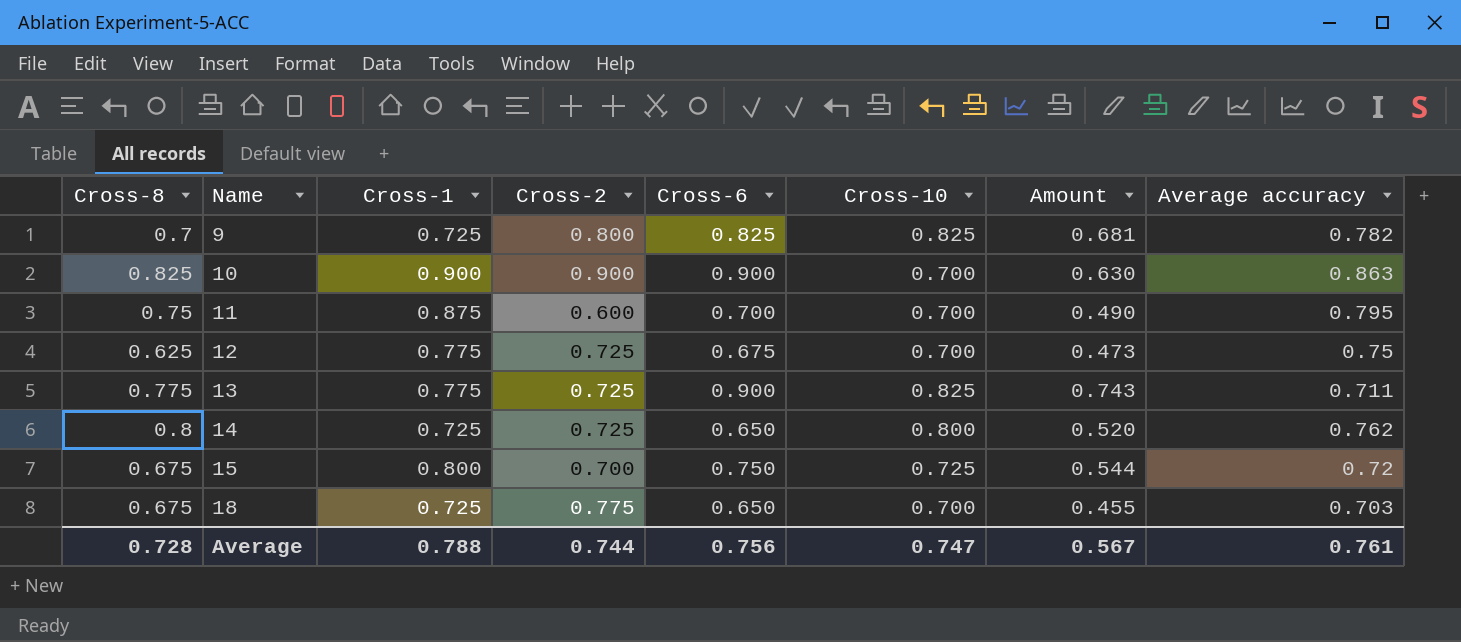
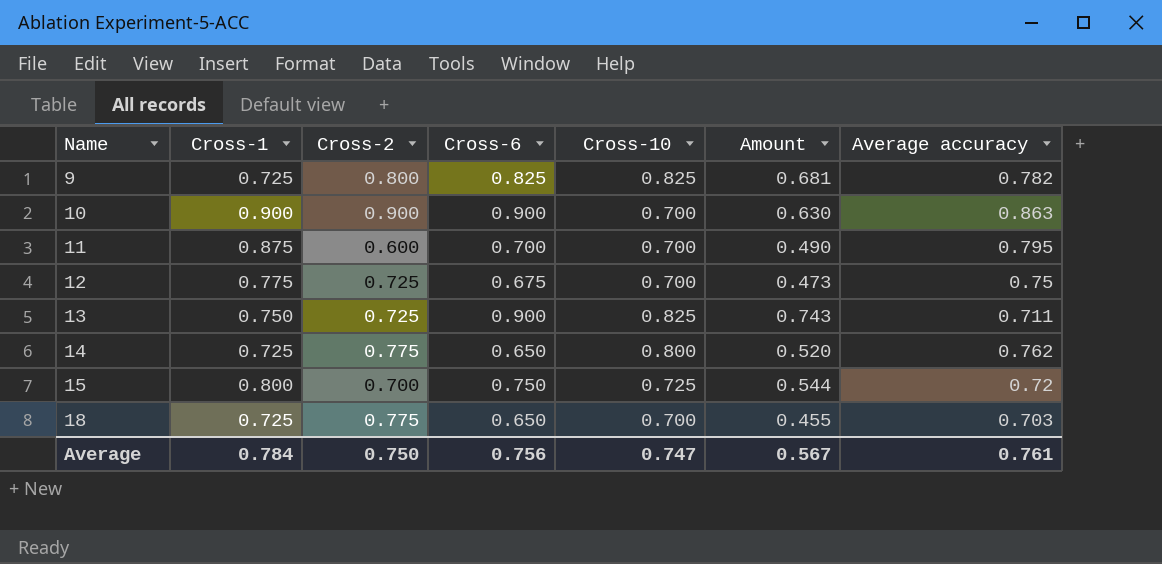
column Cross-8 | position: 1 -> none
13 | Cross-1: 0.775 -> 0.750
14 | Cross-2: 0.725 -> 0.775
Average | Cross-1: 0.788 -> 0.784
Average | Cross-2: 0.744 -> 0.750

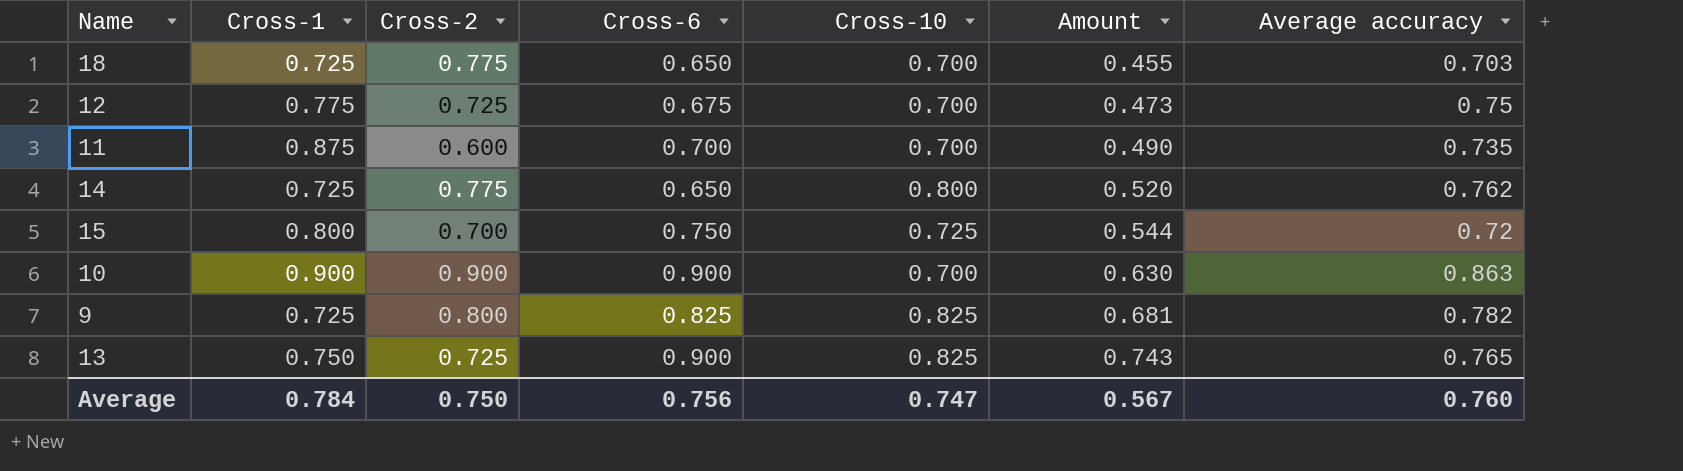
row order: Name ascending -> Amount ascending
11 | Average accuracy: 0.795 -> 0.735
13 | Average accuracy: 0.711 -> 0.765
Average | Average accuracy: 0.761 -> 0.760

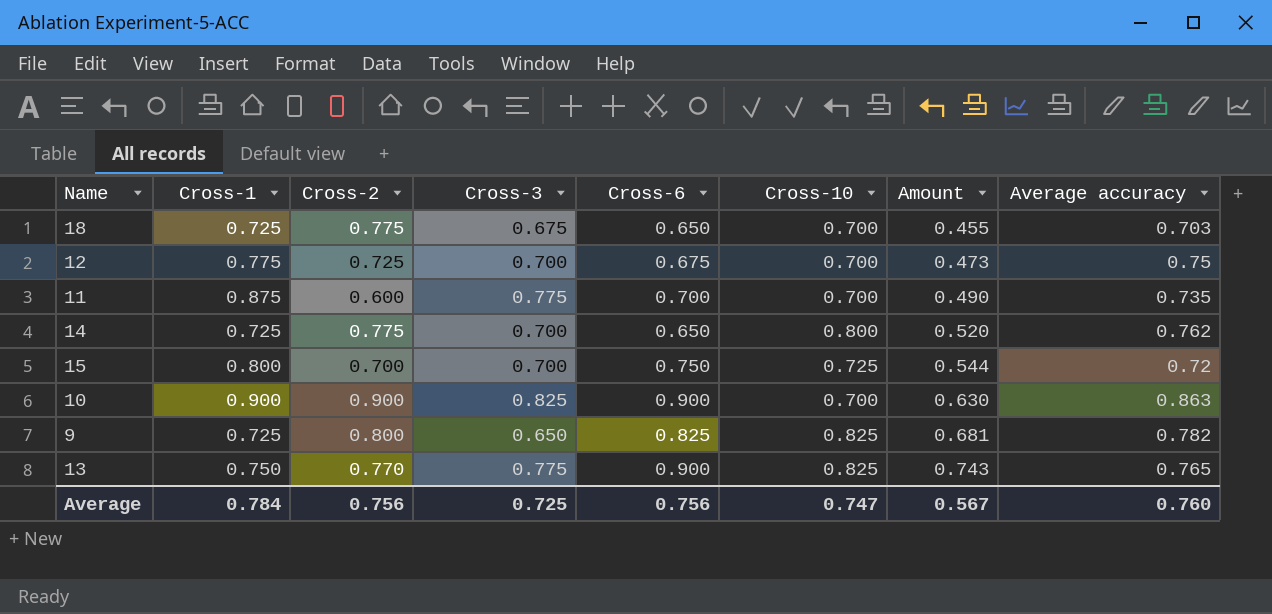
column Cross-3 | position: none -> 4
13 | Cross-2: 0.725 -> 0.770
Average | Cross-2: 0.750 -> 0.756

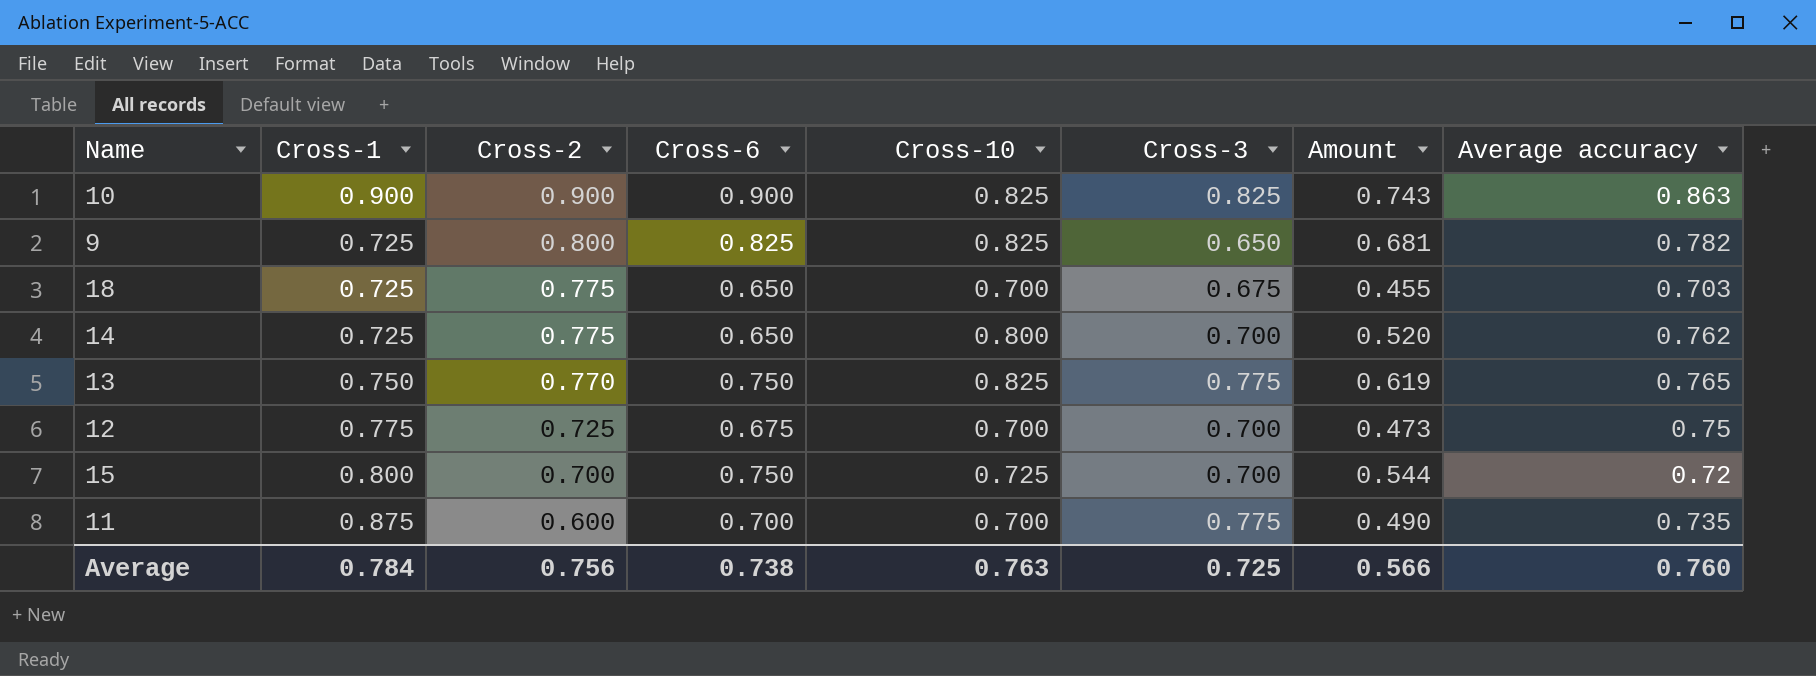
row order: Amount ascending -> Cross-2 descending
column Cross-3 | position: 4 -> 6
10 | Cross-10: 0.700 -> 0.825
10 | Amount: 0.630 -> 0.743
13 | Cross-6: 0.900 -> 0.750
13 | Amount: 0.743 -> 0.619
Average | Cross-6: 0.756 -> 0.738
Average | Cross-10: 0.747 -> 0.763
Average | Amount: 0.567 -> 0.566

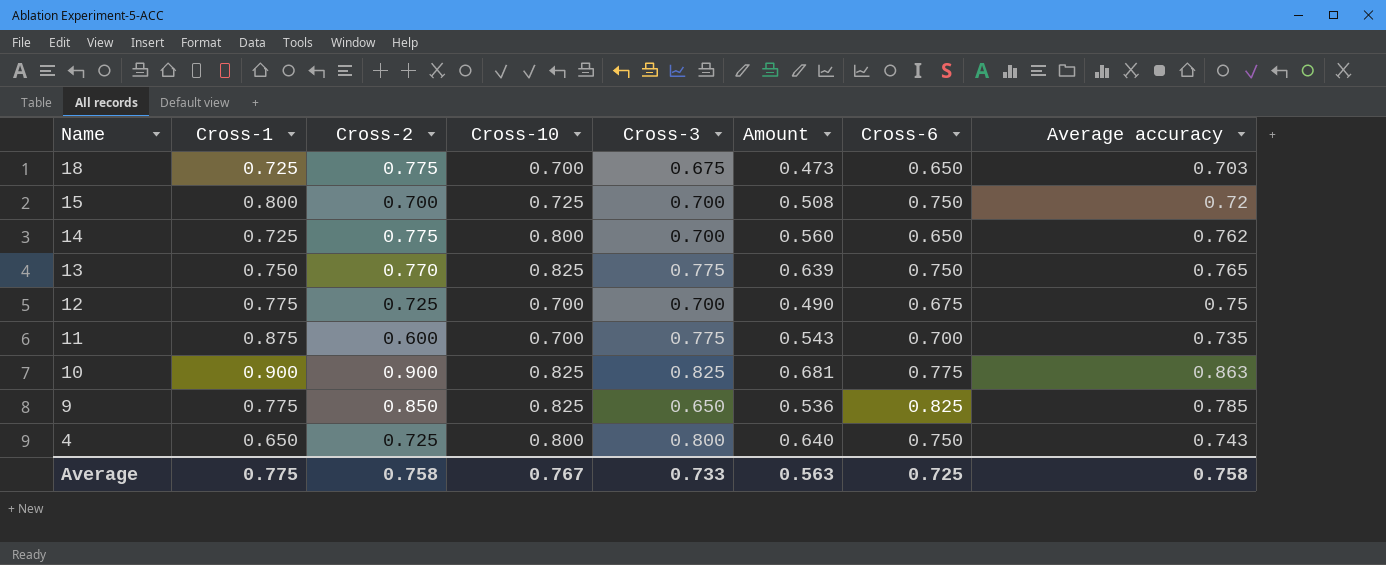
row order: Cross-2 descending -> Name descending
column Amount | formula: [Cross-6] * [Cross-10] -> [Cross-10] * [Cross-3]
column Cross-6 | position: 4 -> 7
10 | Cross-6: 0.900 -> 0.775
9 | Cross-1: 0.725 -> 0.775
9 | Cross-2: 0.800 -> 0.850
9 | Average accuracy: 0.782 -> 0.785
row 4: none -> 0.650 | 0.725 | 0.800 | 0.800 | 0.640 | 0.750 | 0.743
Average | Cross-1: 0.784 -> 0.775
Average | Cross-2: 0.756 -> 0.758
Average | Cross-10: 0.763 -> 0.767
Average | Cross-3: 0.725 -> 0.733
Average | Amount: 0.566 -> 0.563
Average | Cross-6: 0.738 -> 0.725
Average | Average accuracy: 0.760 -> 0.758

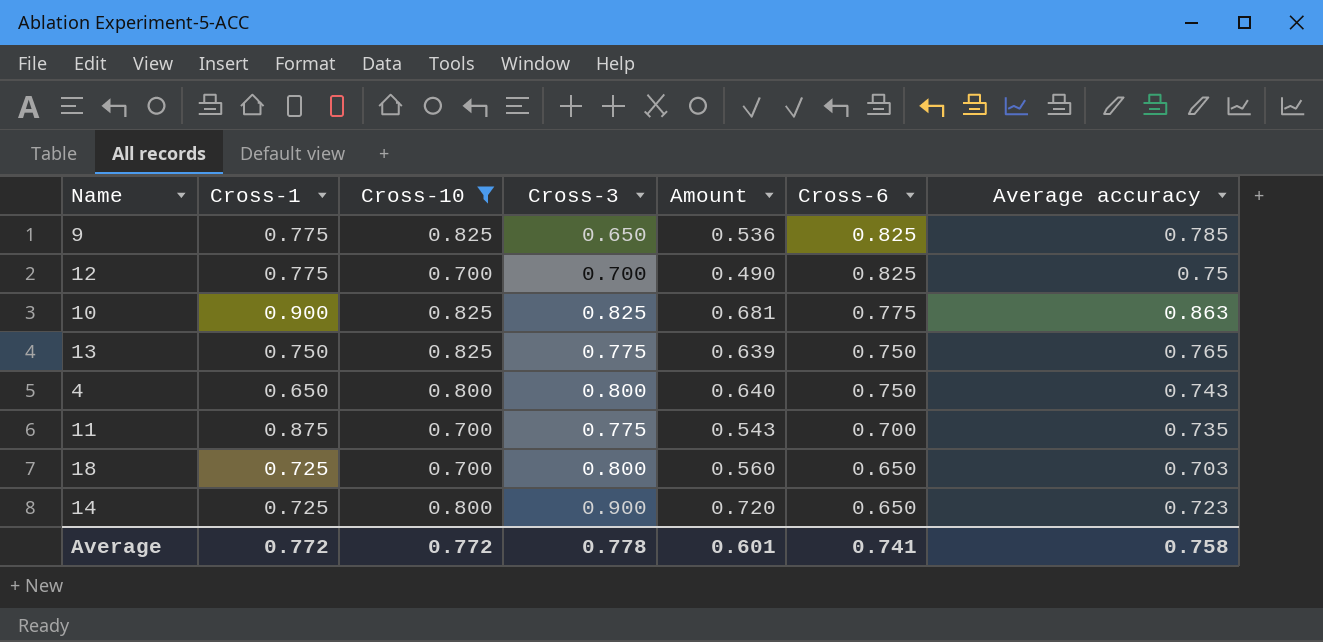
filter: none -> Cross-10 != 0.725
row order: Name descending -> Cross-6 descending
column Cross-2 | position: 3 -> none
12 | Cross-6: 0.675 -> 0.825
18 | Cross-3: 0.675 -> 0.800
18 | Amount: 0.473 -> 0.560
14 | Cross-3: 0.700 -> 0.900
14 | Amount: 0.560 -> 0.720
14 | Average accuracy: 0.762 -> 0.723
Average | Cross-1: 0.775 -> 0.772
Average | Cross-10: 0.767 -> 0.772
Average | Cross-3: 0.733 -> 0.778
Average | Amount: 0.563 -> 0.601
Average | Cross-6: 0.725 -> 0.741

